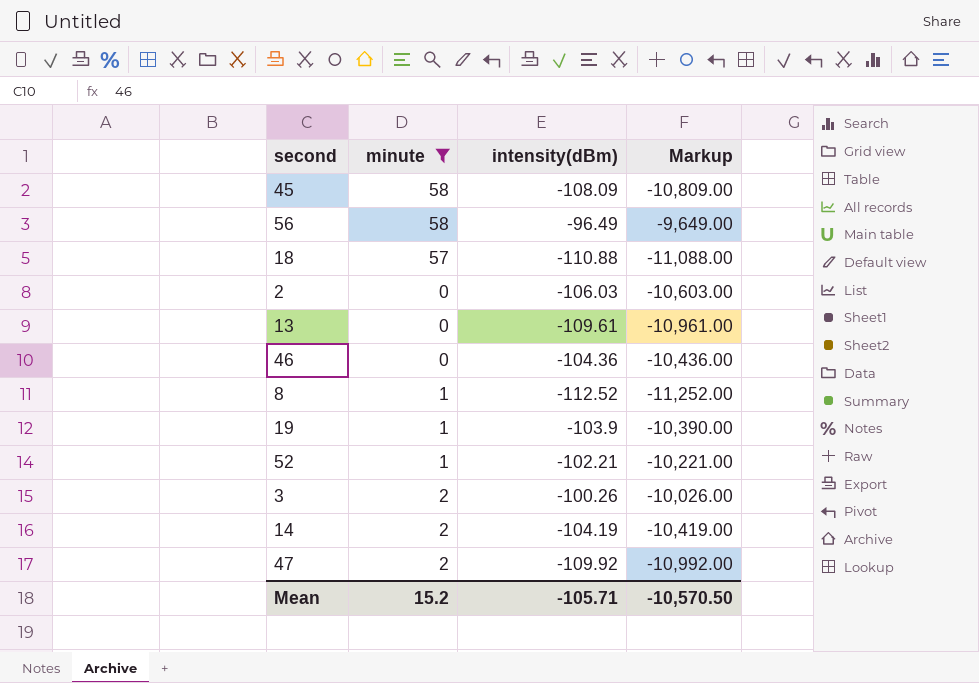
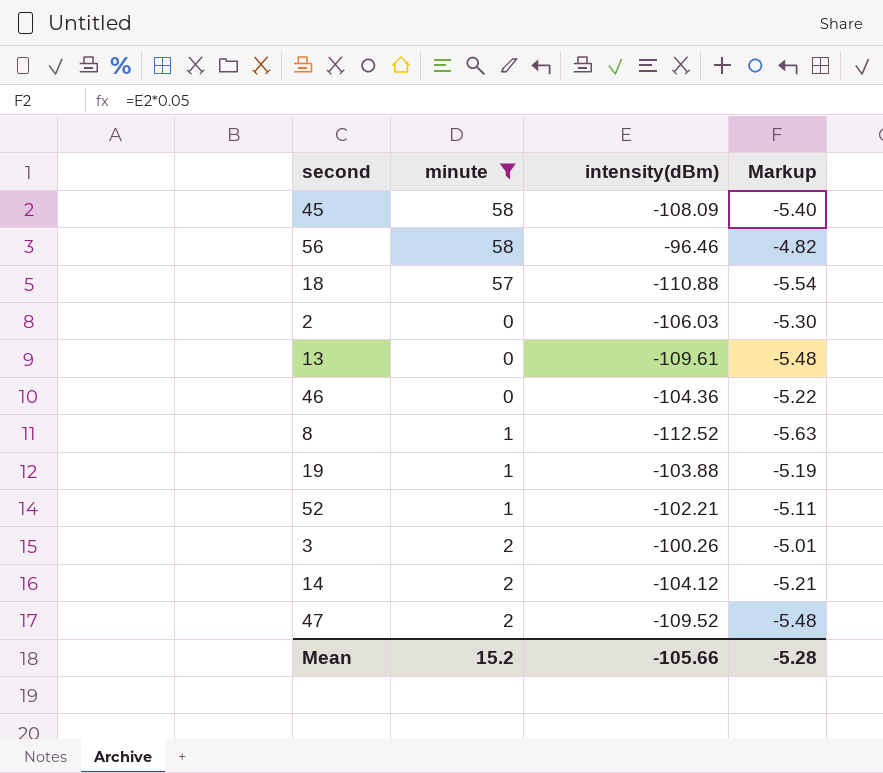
column Markup | formula: [intensity(dBm)] * 100 -> [intensity(dBm)] * 0.05
56 | intensity(dBm): -96.49 -> -96.46
19 | intensity(dBm): -103.9 -> -103.88
14 | intensity(dBm): -104.19 -> -104.12
47 | intensity(dBm): -109.92 -> -109.52
Mean | intensity(dBm): -105.71 -> -105.66
Mean | Markup: -10,570.50 -> -5.28

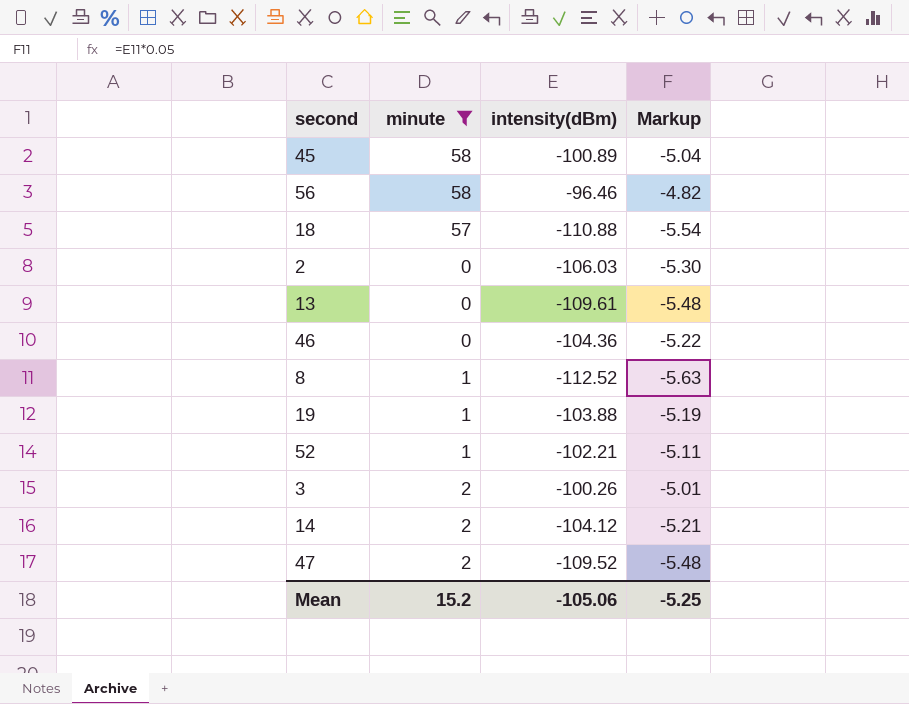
45 | intensity(dBm): -108.09 -> -100.89
45 | Markup: -5.40 -> -5.04
Mean | intensity(dBm): -105.66 -> -105.06
Mean | Markup: -5.28 -> -5.25

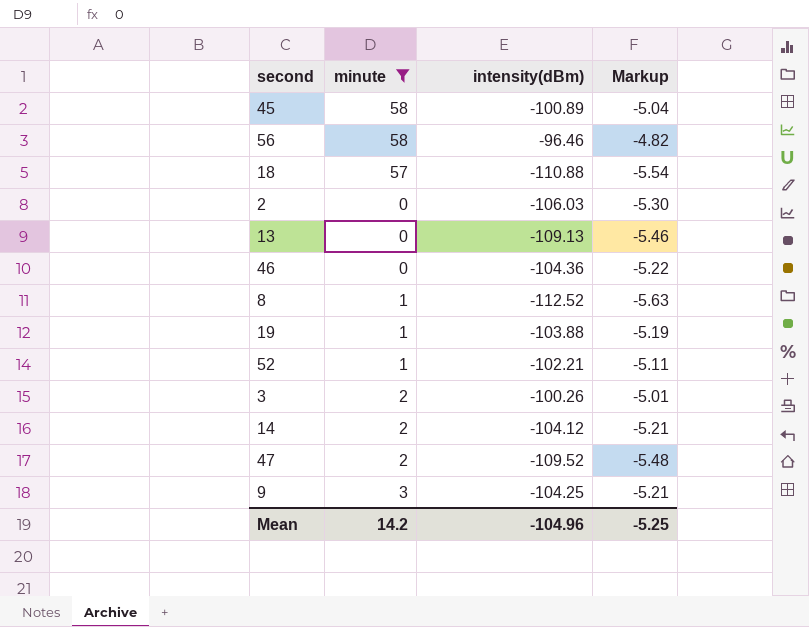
13 | intensity(dBm): -109.61 -> -109.13
13 | Markup: -5.48 -> -5.46
row 9: none -> 3 | -104.25 | -5.21
Mean | minute: 15.2 -> 14.2
Mean | intensity(dBm): -105.06 -> -104.96

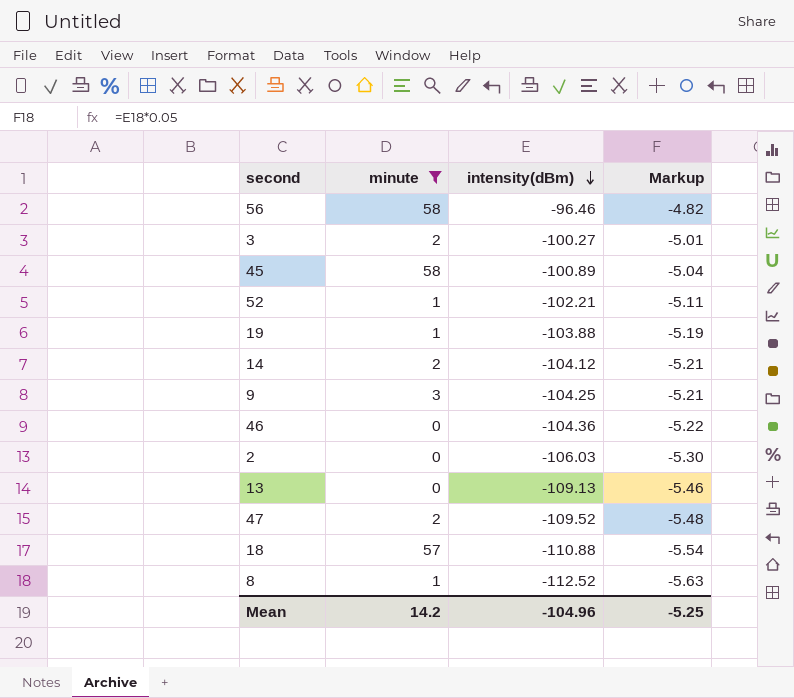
row order: none -> intensity(dBm) descending
3 | intensity(dBm): -100.26 -> -100.27

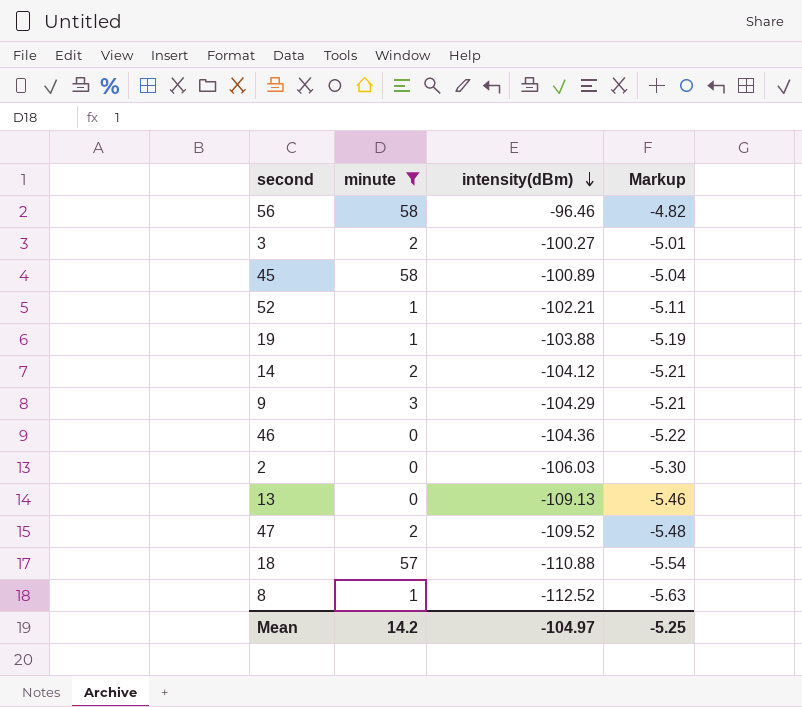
9 | intensity(dBm): -104.25 -> -104.29
Mean | intensity(dBm): -104.96 -> -104.97

